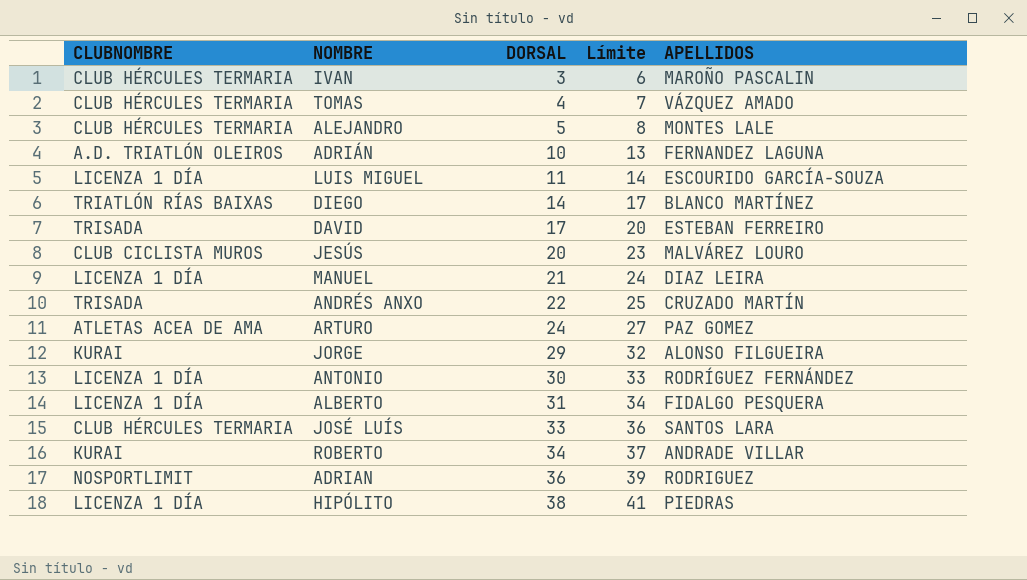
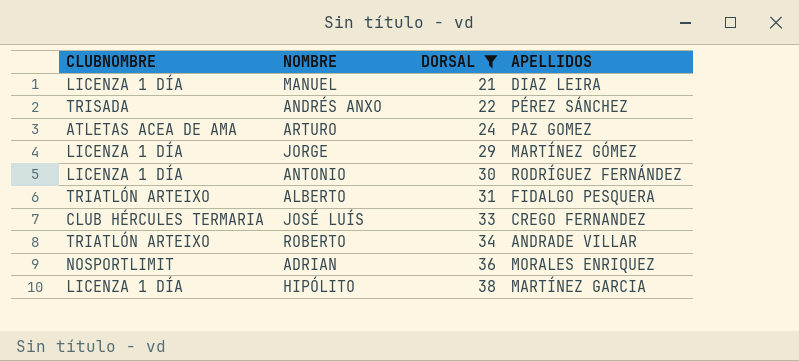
filter: none -> DORSAL >= 21
column Límite | formula: [DORSAL] + 3 -> none
ANDRÉS ANXO | APELLIDOS: CRUZADO MARTÍN -> PÉREZ SÁNCHEZ
JORGE | CLUBNOMBRE: KURAI -> LICENZA 1 DÍA
JORGE | APELLIDOS: ALONSO FILGUEIRA -> MARTÍNEZ GÓMEZ
ALBERTO | CLUBNOMBRE: LICENZA 1 DÍA -> TRIATLÓN ARTEIXO
JOSÉ LUÍS | APELLIDOS: SANTOS LARA -> CREGO FERNANDEZ
ROBERTO | CLUBNOMBRE: KURAI -> TRIATLÓN ARTEIXO
ADRIAN | APELLIDOS: RODRIGUEZ -> MORALES ENRIQUEZ
HIPÓLITO | APELLIDOS: PIEDRAS -> MARTÍNEZ GARCIA

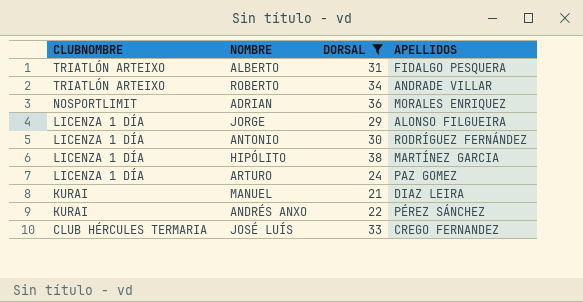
row order: DORSAL ascending -> CLUBNOMBRE descending
JORGE | APELLIDOS: MARTÍNEZ GÓMEZ -> ALONSO FILGUEIRA
ARTURO | CLUBNOMBRE: ATLETAS ACEA DE AMA -> LICENZA 1 DÍA
MANUEL | CLUBNOMBRE: LICENZA 1 DÍA -> KURAI
ANDRÉS ANXO | CLUBNOMBRE: TRISADA -> KURAI

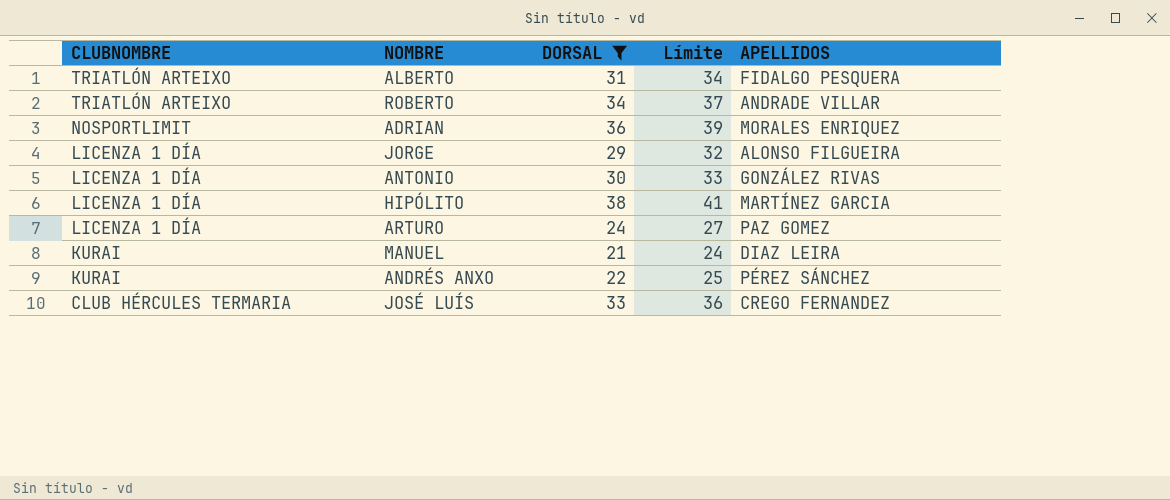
column Límite | formula: none -> [DORSAL] + 3
ANTONIO | APELLIDOS: RODRÍGUEZ FERNÁNDEZ -> GONZÁLEZ RIVAS

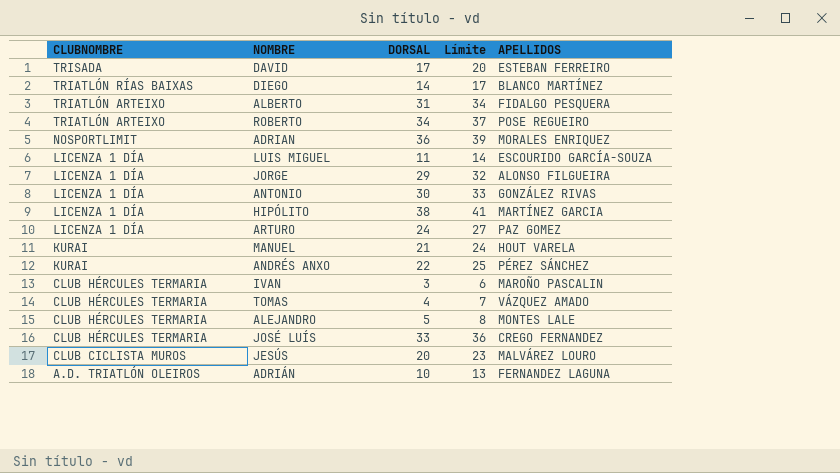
filter: DORSAL >= 21 -> none
ROBERTO | APELLIDOS: ANDRADE VILLAR -> POSE REGUEIRO
MANUEL | APELLIDOS: DIAZ LEIRA -> HOUT VARELA

